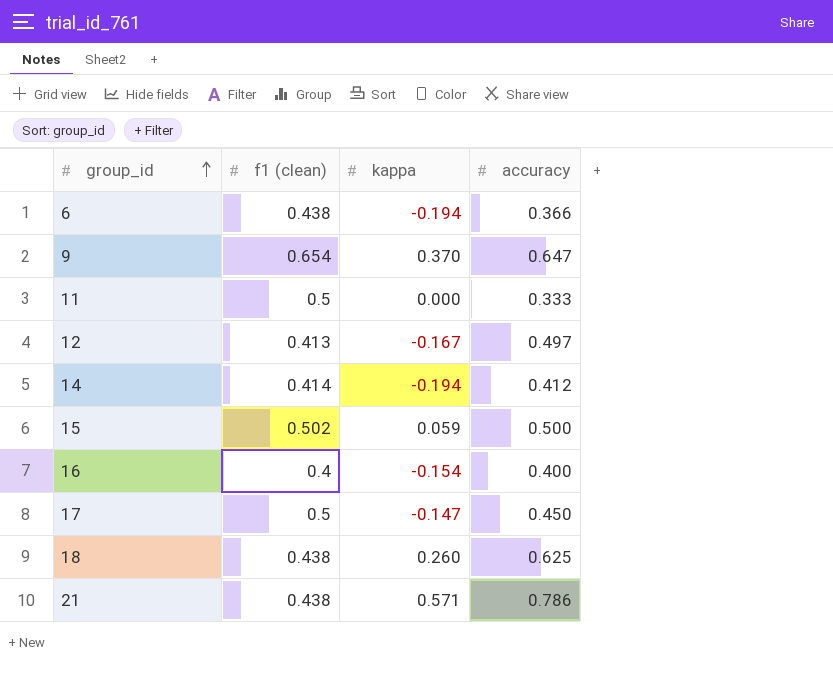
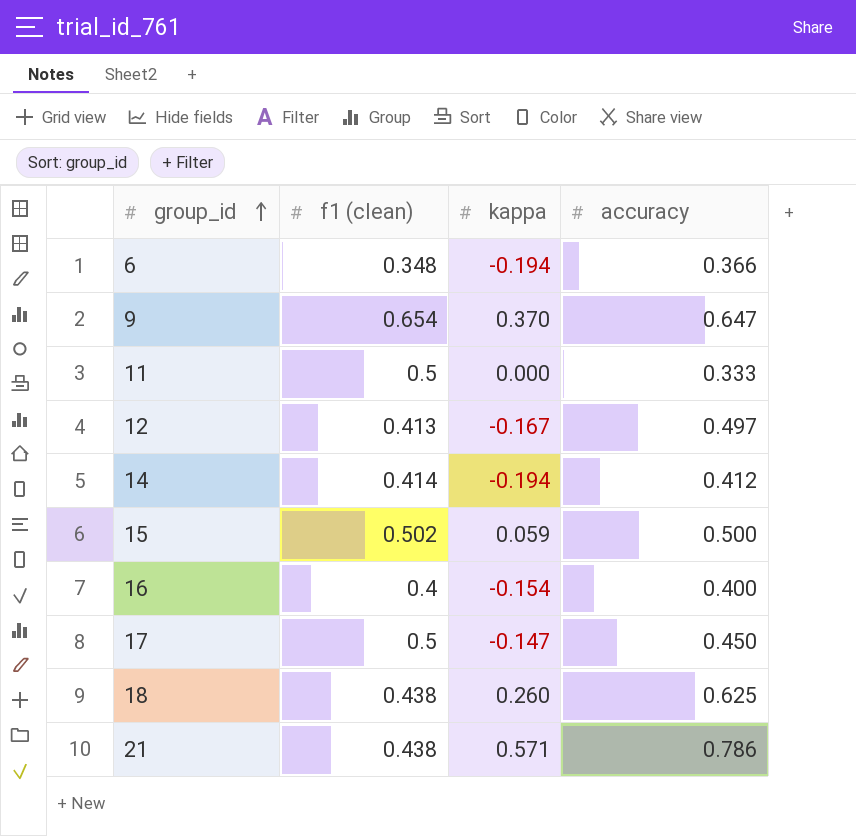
6 | f1 (clean): 0.438 -> 0.348

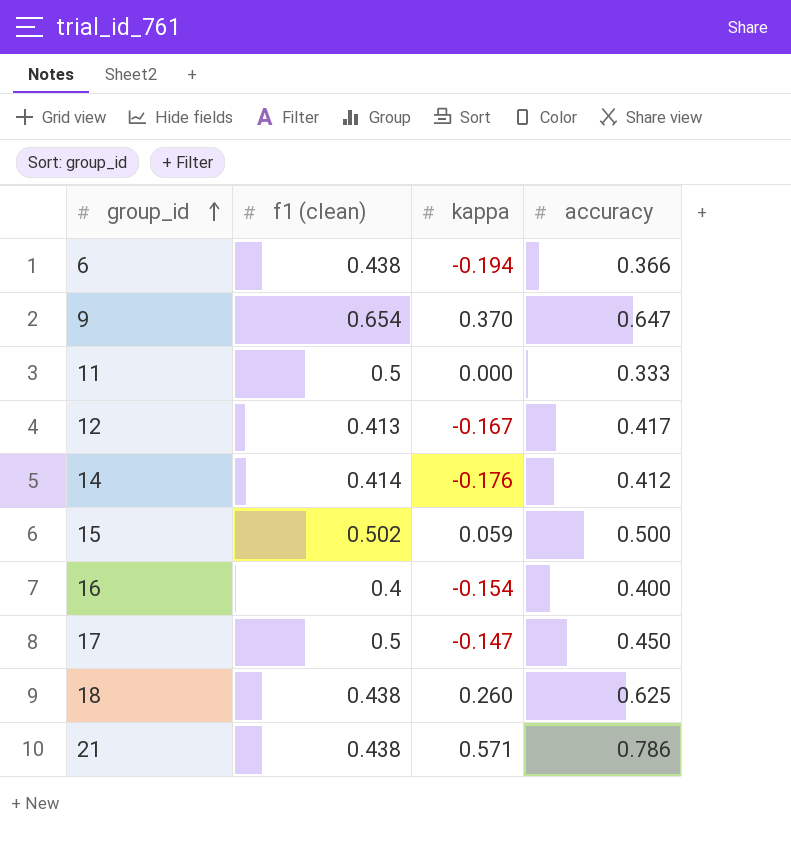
6 | f1 (clean): 0.348 -> 0.438
12 | accuracy: 0.497 -> 0.417
14 | kappa: -0.194 -> -0.176

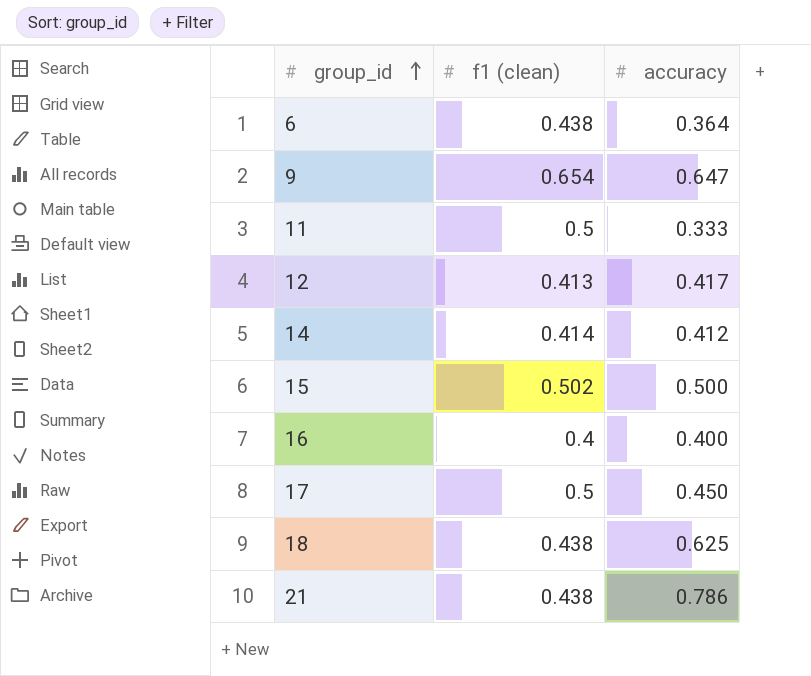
column kappa | position: 3 -> none
6 | accuracy: 0.366 -> 0.364

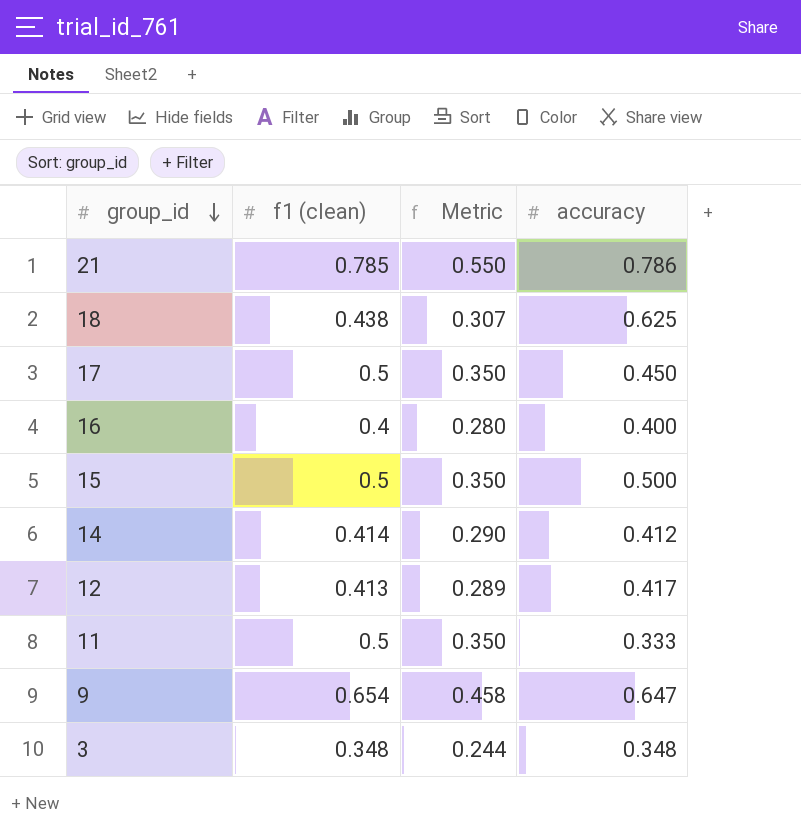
row order: group_id ascending -> group_id descending
column Metric | formula: none -> [f1 (clean)] * 0.7
row 6: 0.438 | 0.364 -> none
21 | f1 (clean): 0.438 -> 0.785
15 | f1 (clean): 0.502 -> 0.5
row 3: none -> 0.348 | 0.244 | 0.348

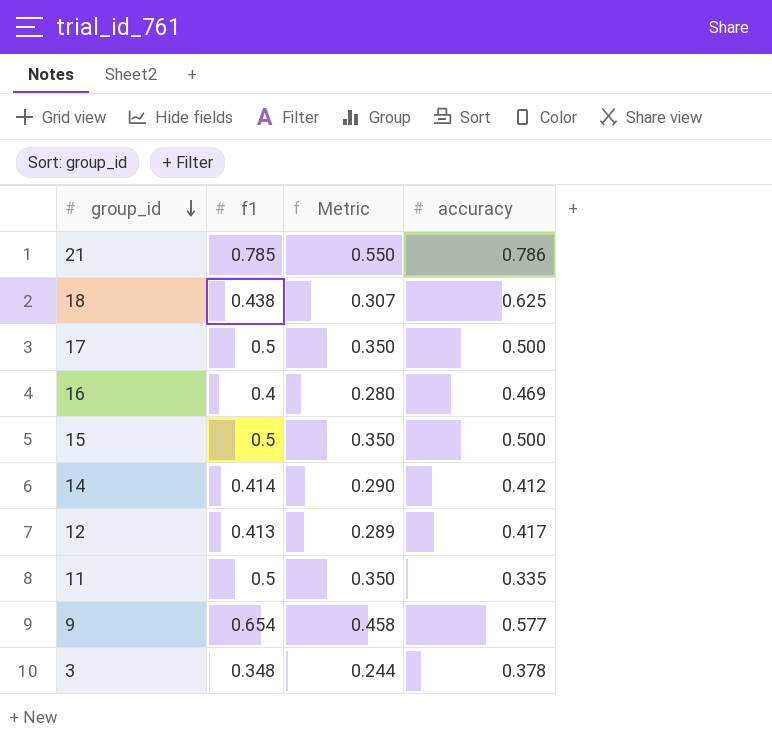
column name: f1 (clean) -> f1
17 | accuracy: 0.450 -> 0.500
16 | accuracy: 0.400 -> 0.469
11 | accuracy: 0.333 -> 0.335
9 | accuracy: 0.647 -> 0.577
3 | accuracy: 0.348 -> 0.378

